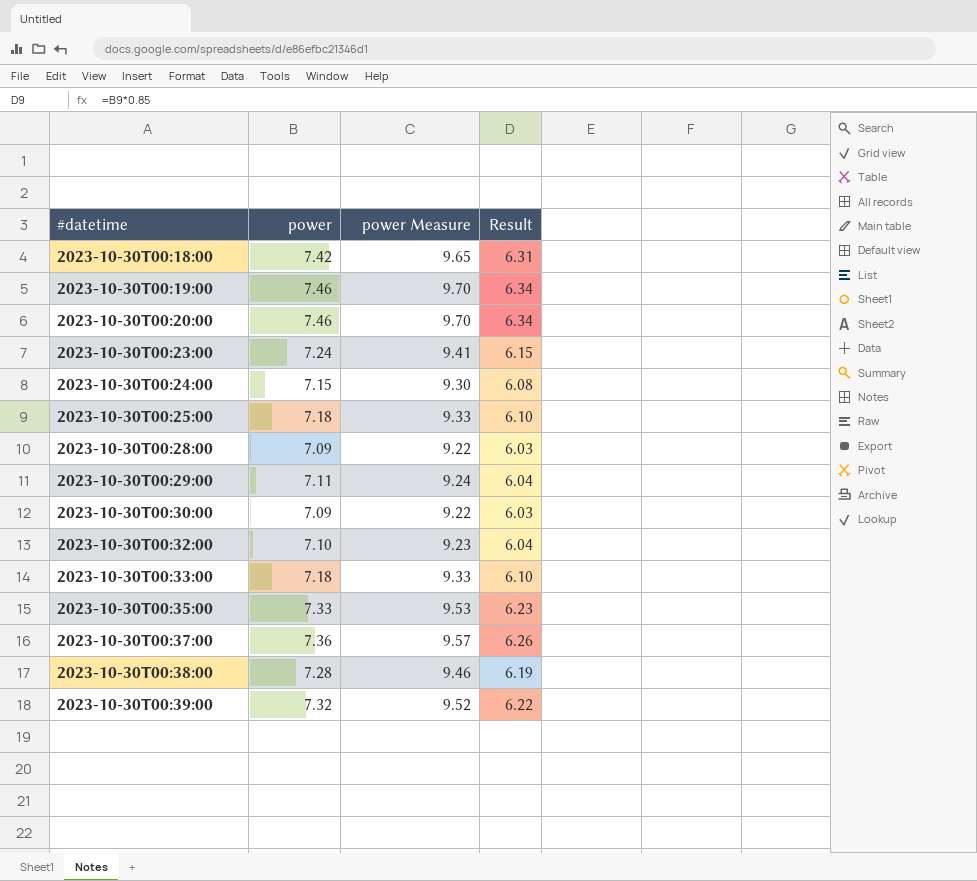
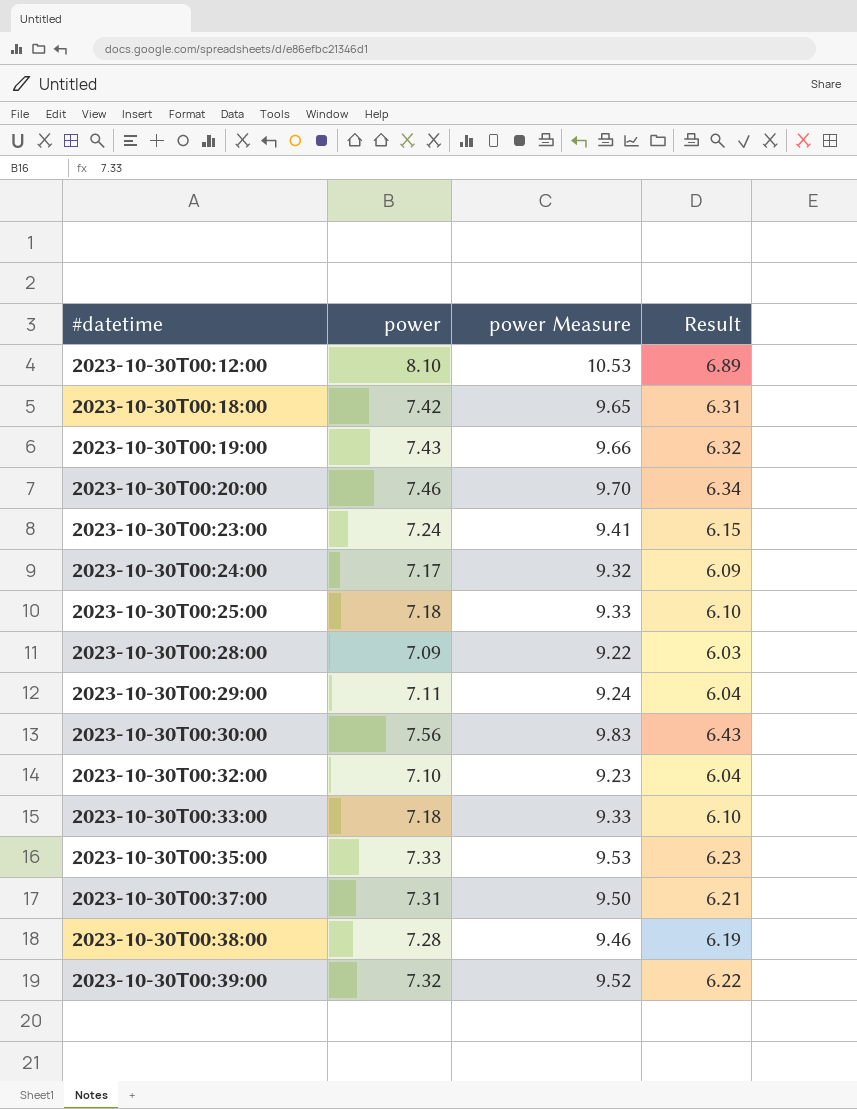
row 2023-10-30T00:12:00: none -> 8.10 | 10.53 | 6.89
2023-10-30T00:19:00 | power: 7.46 -> 7.43
2023-10-30T00:19:00 | power Measure: 9.70 -> 9.66
2023-10-30T00:19:00 | Result: 6.34 -> 6.32
2023-10-30T00:24:00 | power: 7.15 -> 7.17
2023-10-30T00:24:00 | power Measure: 9.30 -> 9.32
2023-10-30T00:24:00 | Result: 6.08 -> 6.09
2023-10-30T00:30:00 | power: 7.09 -> 7.56
2023-10-30T00:30:00 | power Measure: 9.22 -> 9.83
2023-10-30T00:30:00 | Result: 6.03 -> 6.43
2023-10-30T00:37:00 | power: 7.36 -> 7.31
2023-10-30T00:37:00 | power Measure: 9.57 -> 9.50
2023-10-30T00:37:00 | Result: 6.26 -> 6.21

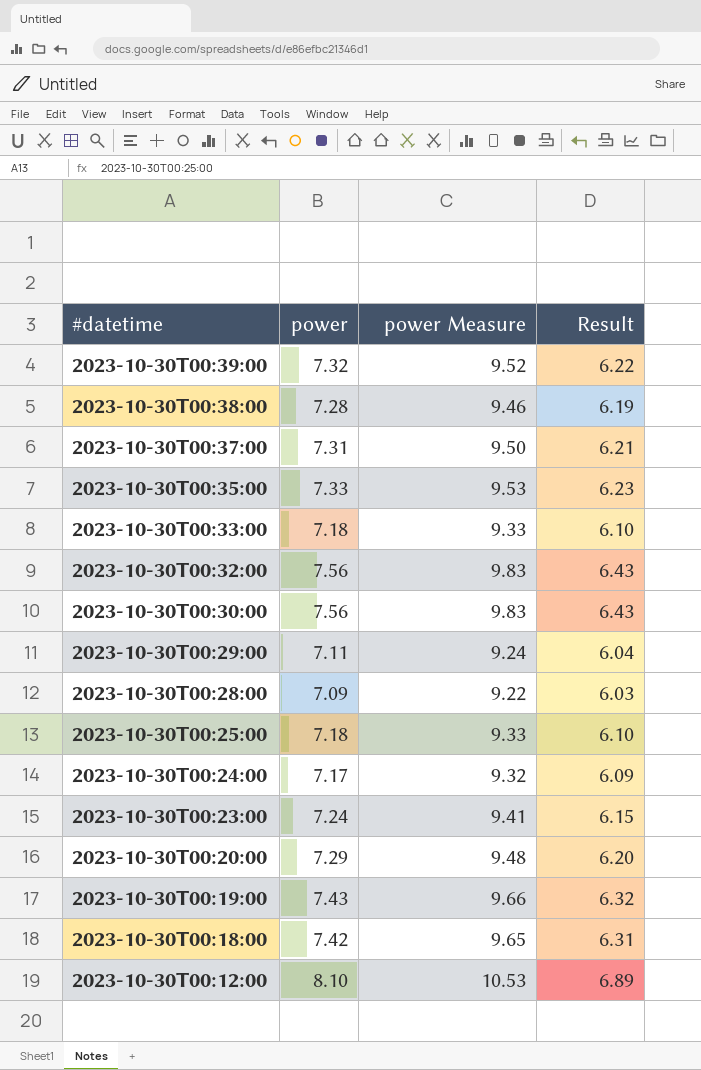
row order: #datetime ascending -> #datetime descending
2023-10-30T00:32:00 | power: 7.10 -> 7.56
2023-10-30T00:32:00 | power Measure: 9.23 -> 9.83
2023-10-30T00:32:00 | Result: 6.04 -> 6.43
2023-10-30T00:20:00 | power: 7.46 -> 7.29
2023-10-30T00:20:00 | power Measure: 9.70 -> 9.48
2023-10-30T00:20:00 | Result: 6.34 -> 6.20

